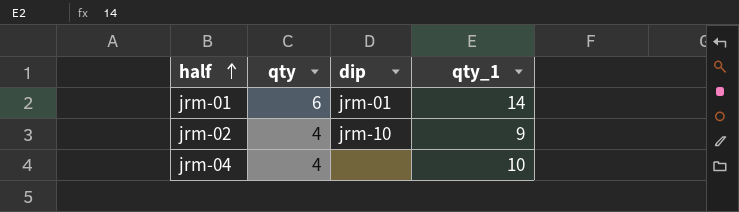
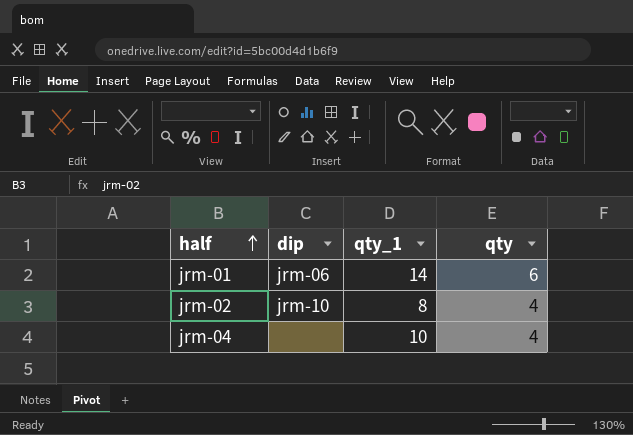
column qty | position: 2 -> 4
jrm-01 | dip: jrm-01 -> jrm-06
jrm-02 | qty_1: 9 -> 8

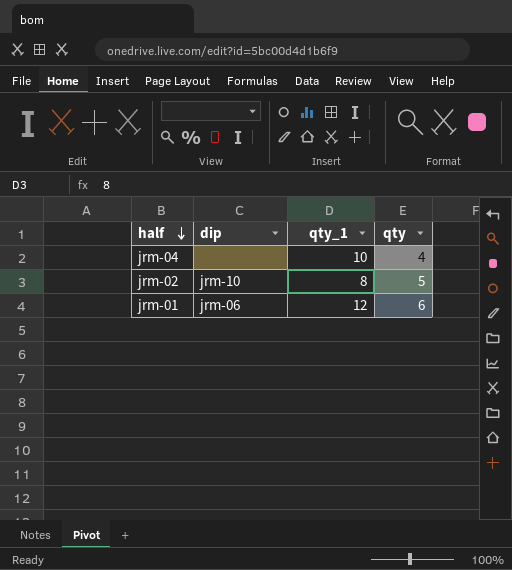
row order: half ascending -> half descending
jrm-02 | qty: 4 -> 5
jrm-01 | qty_1: 14 -> 12

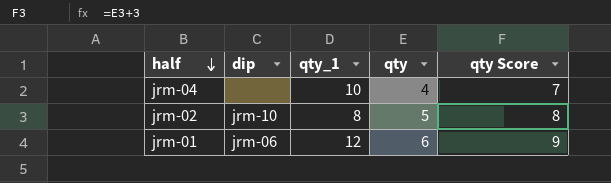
column qty Score | formula: none -> [qty] + 3

